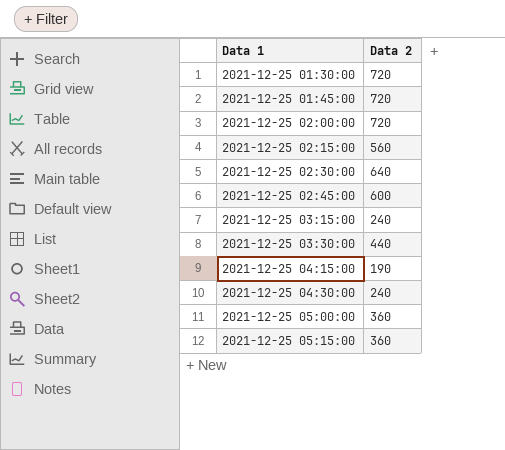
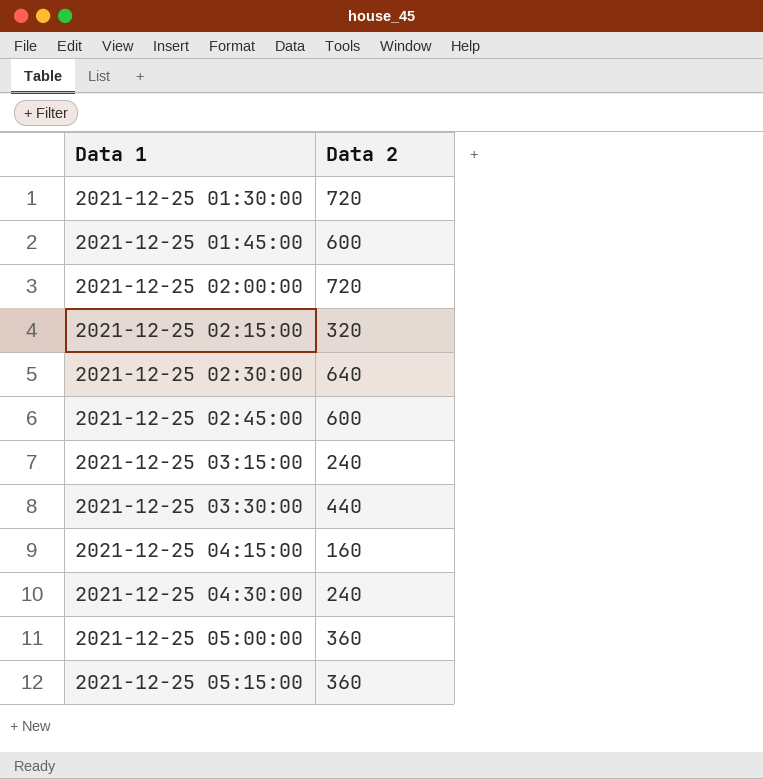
2021-12-25 01:45:00 | Data 2: 720 -> 600
2021-12-25 02:15:00 | Data 2: 560 -> 320
2021-12-25 04:15:00 | Data 2: 190 -> 160

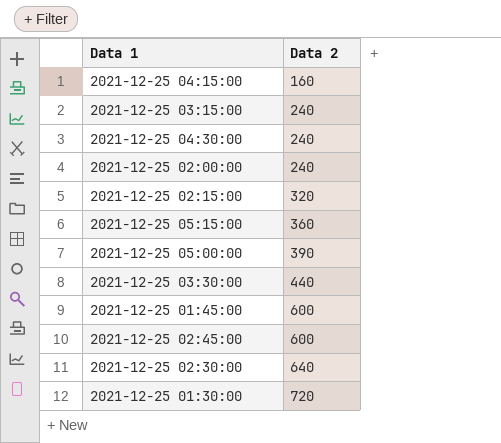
row order: Data 1 ascending -> Data 2 ascending
2021-12-25 02:00:00 | Data 2: 720 -> 240
2021-12-25 05:00:00 | Data 2: 360 -> 390

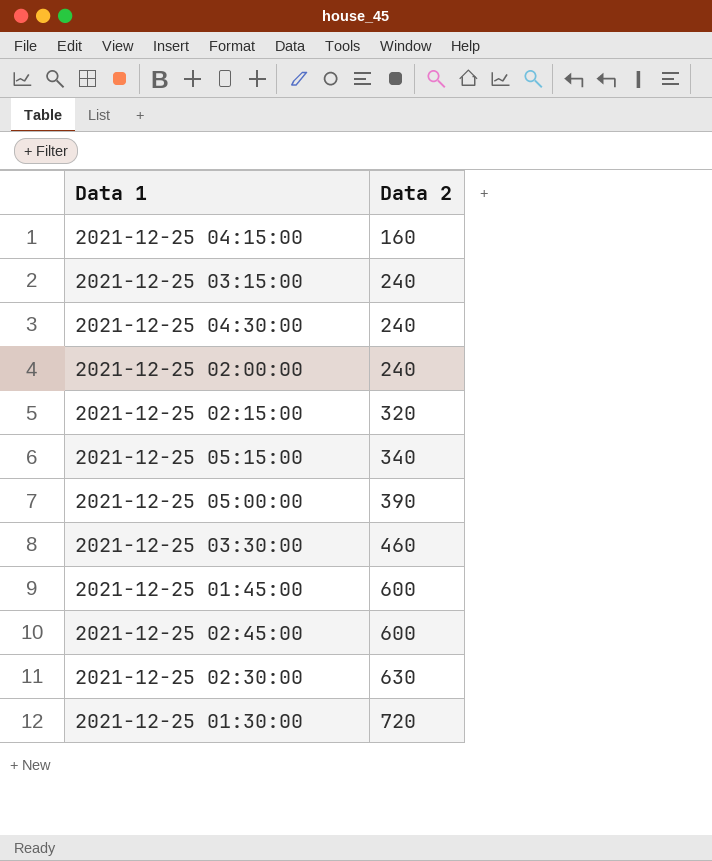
2021-12-25 05:15:00 | Data 2: 360 -> 340
2021-12-25 03:30:00 | Data 2: 440 -> 460
2021-12-25 02:30:00 | Data 2: 640 -> 630

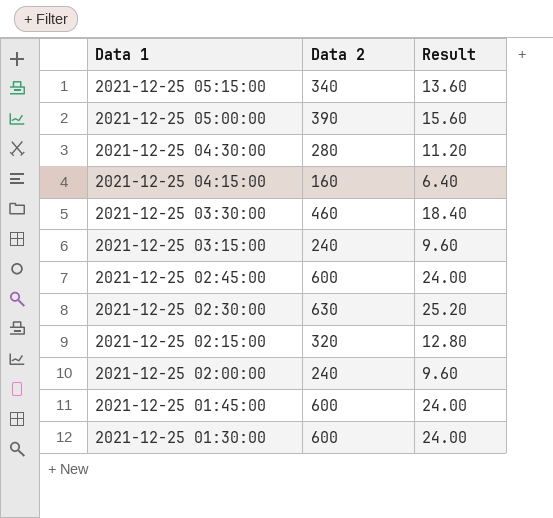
row order: Data 2 ascending -> Data 1 descending
column Result | formula: none -> [Data 2] * 0.04
2021-12-25 04:30:00 | Data 2: 240 -> 280
2021-12-25 01:30:00 | Data 2: 720 -> 600

